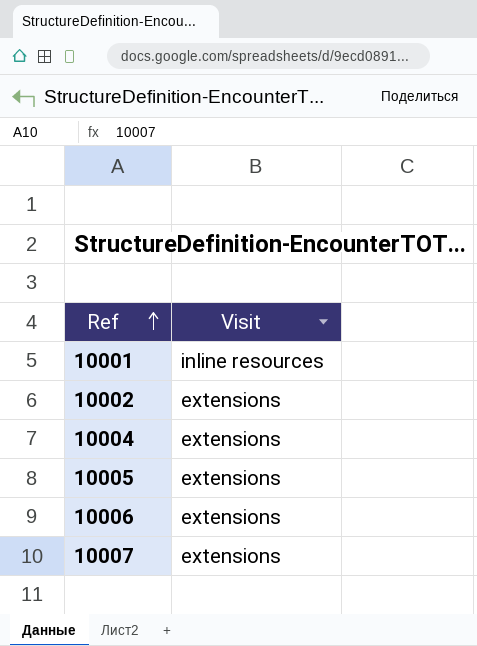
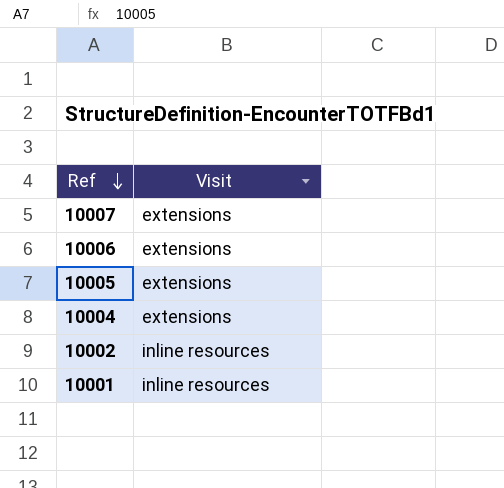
row order: Ref ascending -> Ref descending
10002 | Visit: extensions -> inline resources

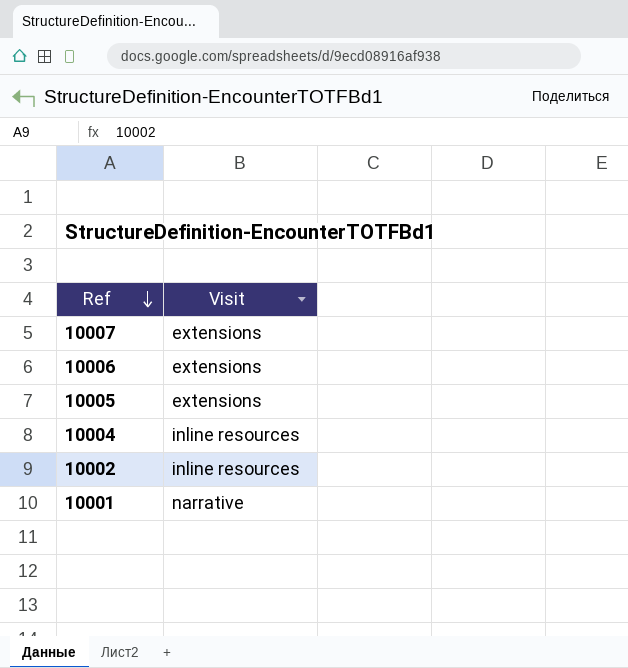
10004 | Visit: extensions -> inline resources
10001 | Visit: inline resources -> narrative

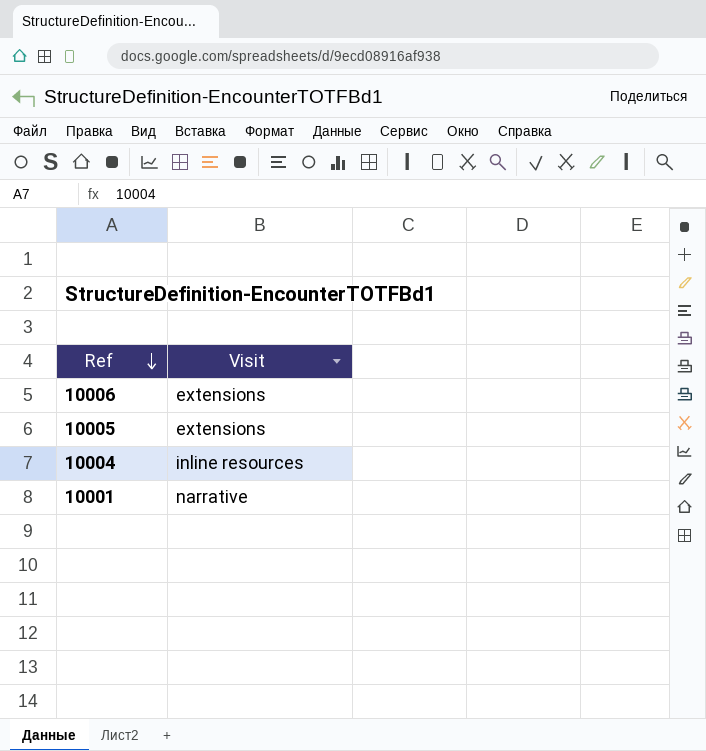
row 10007: extensions -> none
row 10002: inline resources -> none

